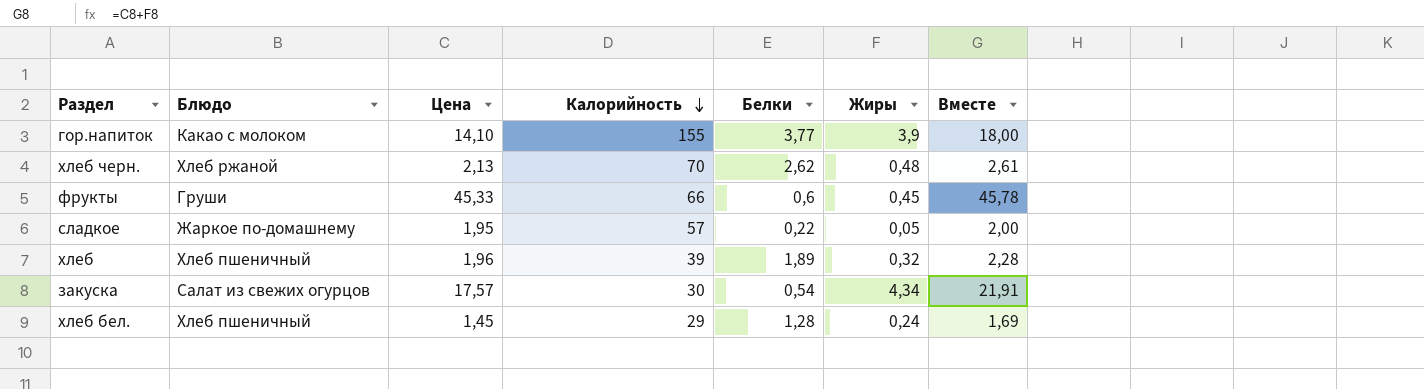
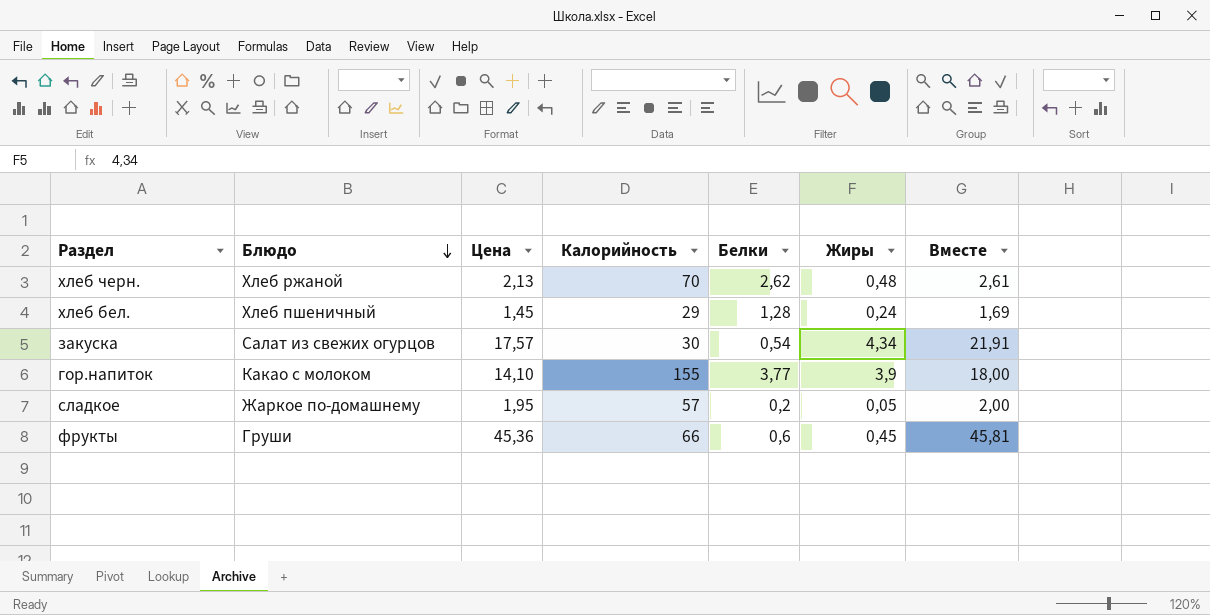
row order: Калорийность descending -> Блюдо descending
row хлеб: Хлеб пшеничный | 1,96 | 39 | 1,89 | 0,32 | 2,28 -> none
сладкое | Белки: 0,22 -> 0,2
фрукты | Цена: 45,33 -> 45,36
фрукты | Вместе: 45,78 -> 45,81

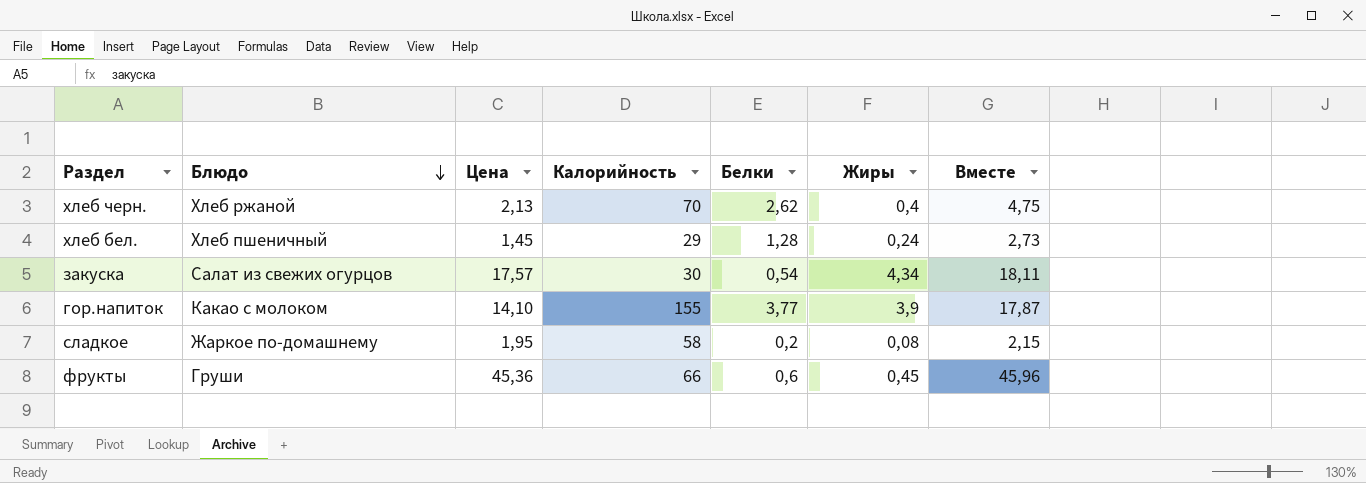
column Вместе | formula: [Цена] + [Жиры] -> [Цена] + [Белки]
хлеб черн. | Жиры: 0,48 -> 0,4
сладкое | Калорийность: 57 -> 58
сладкое | Жиры: 0,05 -> 0,08

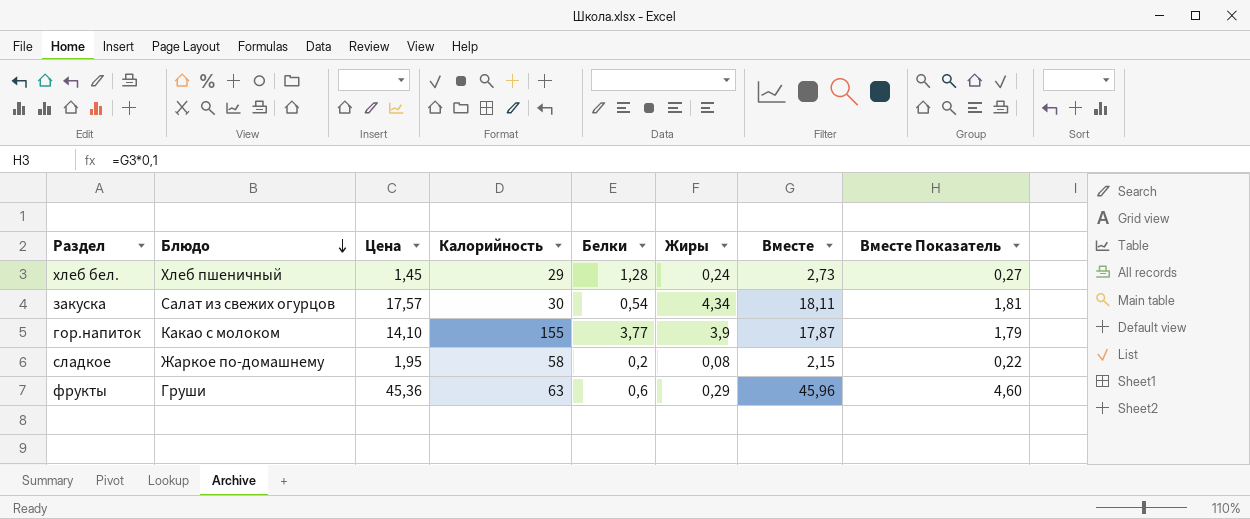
column Вместе Показатель | formula: none -> [Вместе] * 0,1
row хлеб черн.: Хлеб ржаной | 2,13 | 70 | 2,62 | 0,4 | 4,75 -> none
фрукты | Калорийность: 66 -> 63
фрукты | Жиры: 0,45 -> 0,29

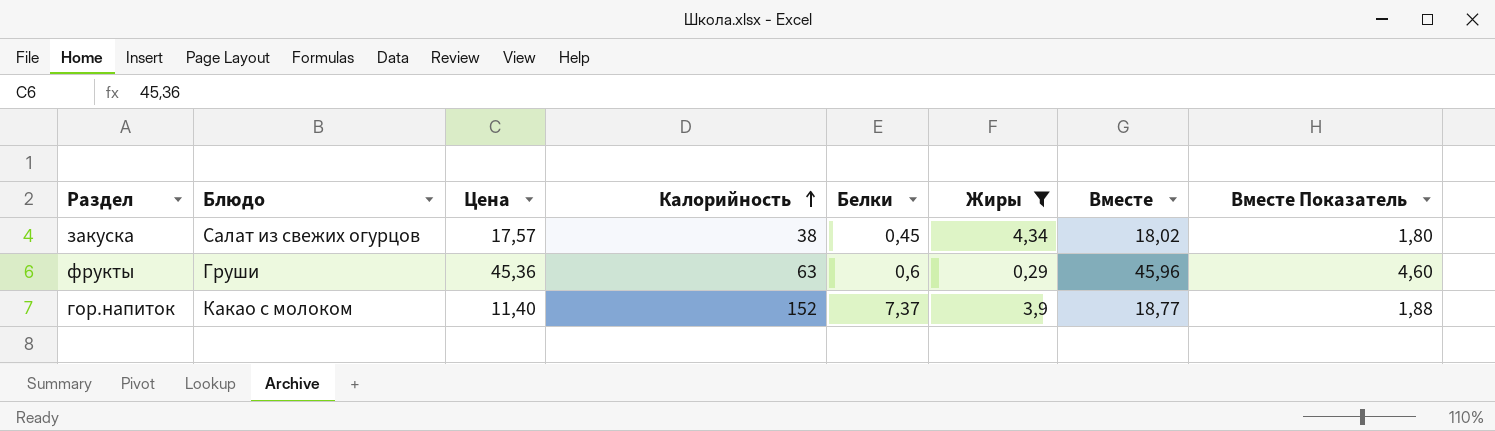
filter: none -> Жиры >= 0,29
row order: Блюдо descending -> Калорийность ascending
закуска | Калорийность: 30 -> 38
закуска | Белки: 0,54 -> 0,45
закуска | Вместе: 18,11 -> 18,02
закуска | Вместе Показатель: 1,81 -> 1,80
гор.напиток | Цена: 14,10 -> 11,40
гор.напиток | Калорийность: 155 -> 152
гор.напиток | Белки: 3,77 -> 7,37
гор.напиток | Вместе: 17,87 -> 18,77
гор.напиток | Вместе Показатель: 1,79 -> 1,88

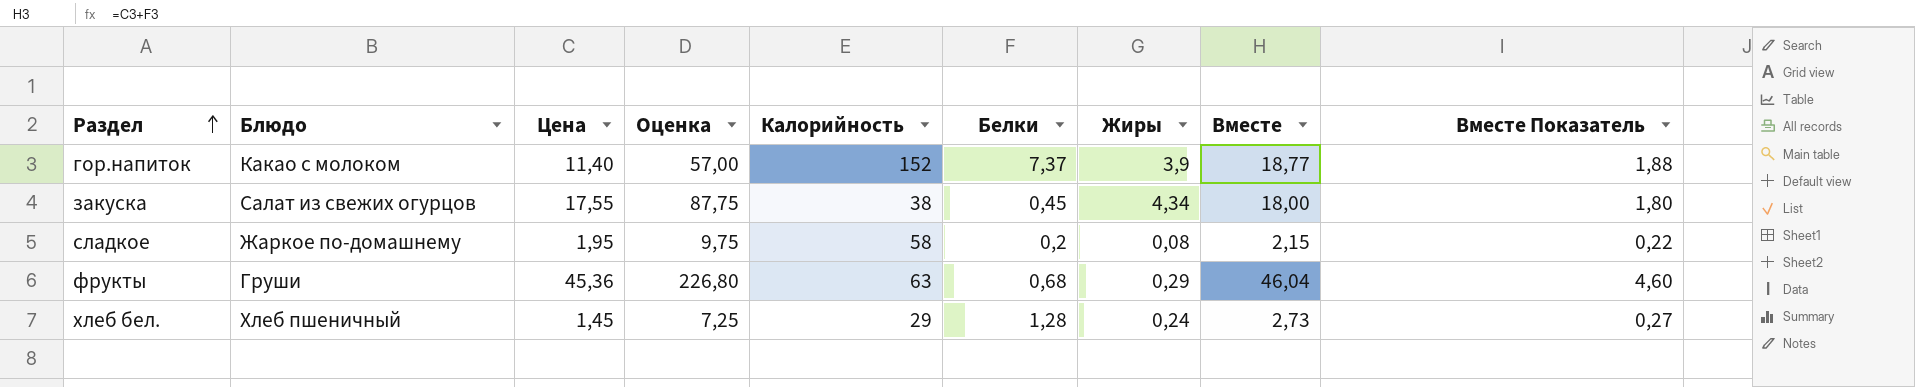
filter: Жиры >= 0,29 -> none
row order: Калорийность ascending -> Раздел ascending
column Оценка | formula: none -> [Цена] * 5
закуска | Цена: 17,57 -> 17,55
закуска | Вместе: 18,02 -> 18,00
фрукты | Белки: 0,6 -> 0,68
фрукты | Вместе: 45,96 -> 46,04

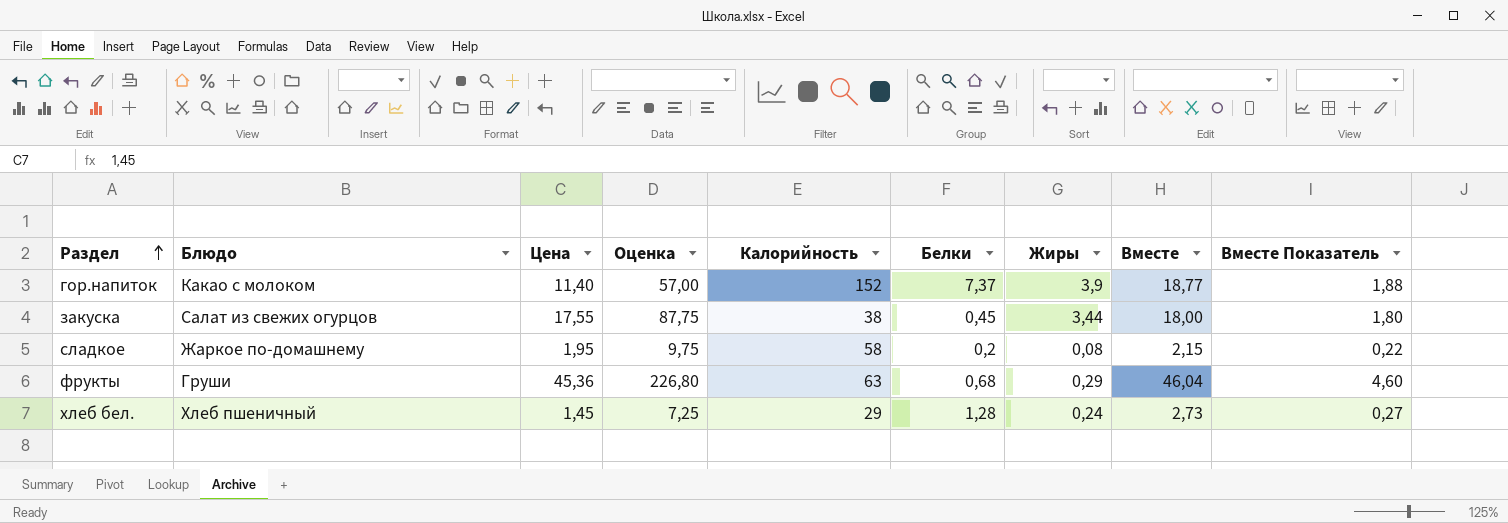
закуска | Жиры: 4,34 -> 3,44

